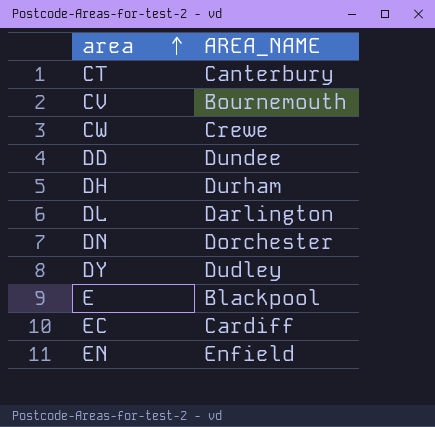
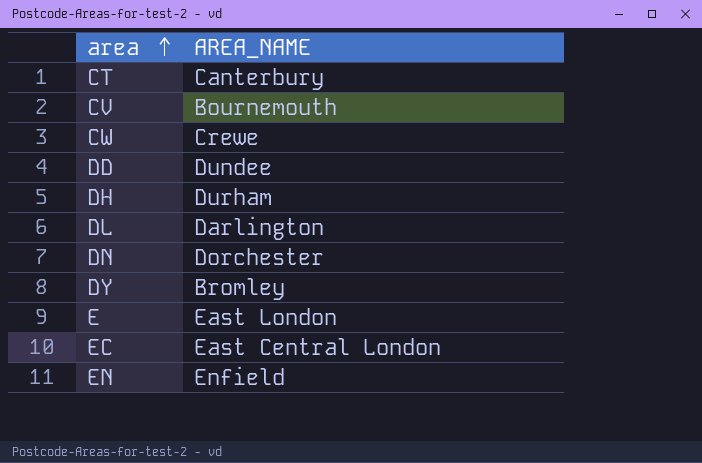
DY | AREA_NAME: Dudley -> Bromley
E | AREA_NAME: Blackpool -> East London
EC | AREA_NAME: Cardiff -> East Central London

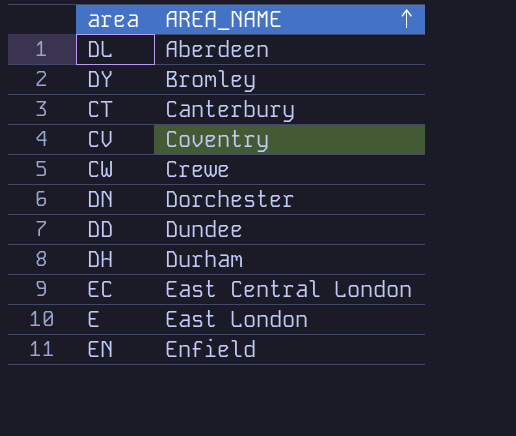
row order: area ascending -> AREA_NAME ascending
DL | AREA_NAME: Darlington -> Aberdeen
CV | AREA_NAME: Bournemouth -> Coventry

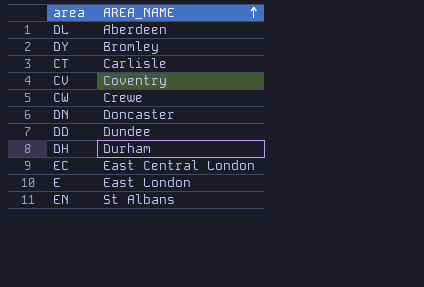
CT | AREA_NAME: Canterbury -> Carlisle
DN | AREA_NAME: Dorchester -> Doncaster
EN | AREA_NAME: Enfield -> St Albans

